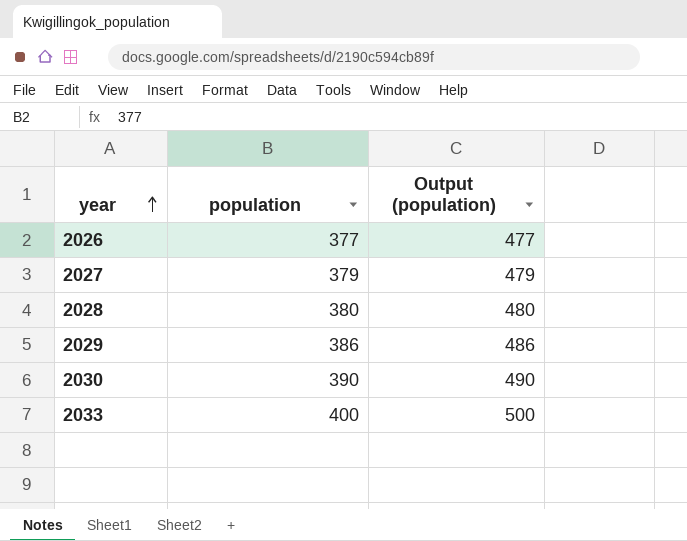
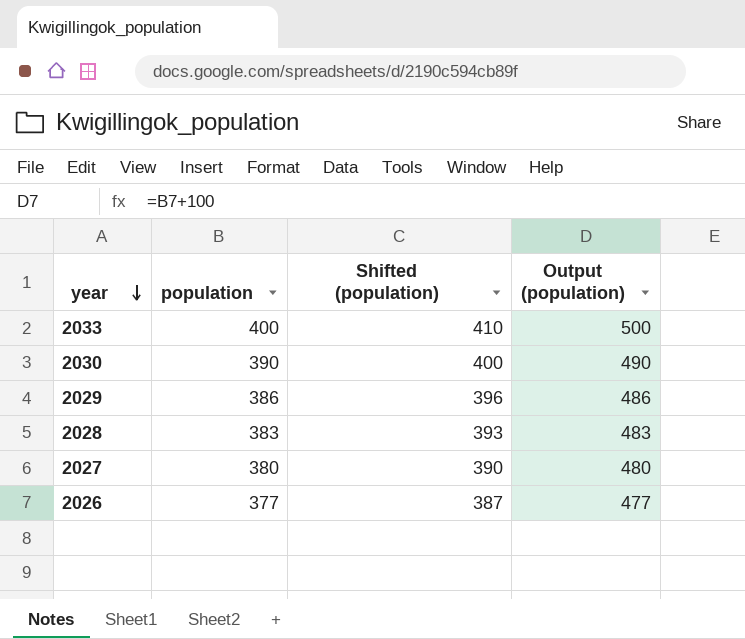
row order: year ascending -> year descending
column Shifted (population) | formula: none -> [population] + 10
2028 | population: 380 -> 383
2028 | Output (population): 480 -> 483
2027 | population: 379 -> 380
2027 | Output (population): 479 -> 480

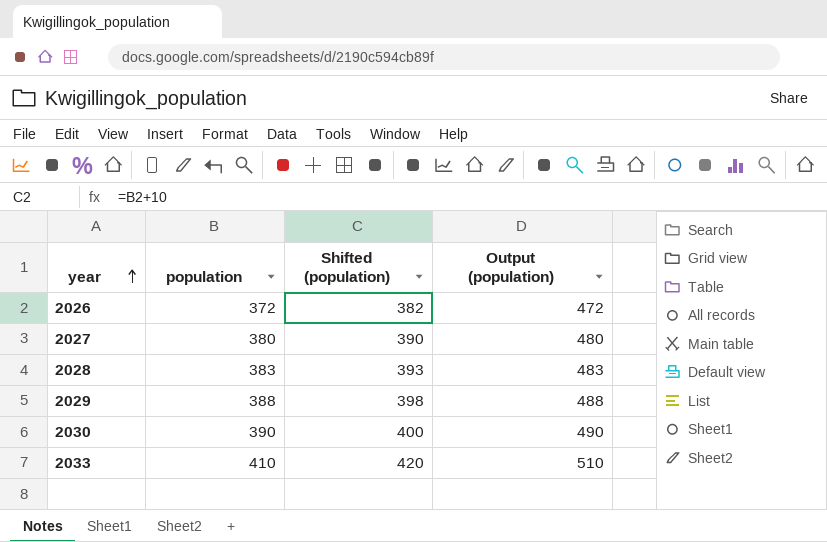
row order: year descending -> year ascending
2026 | population: 377 -> 372
2026 | Shifted (population): 387 -> 382
2026 | Output (population): 477 -> 472
2029 | population: 386 -> 388
2029 | Shifted (population): 396 -> 398
2029 | Output (population): 486 -> 488
2033 | population: 400 -> 410
2033 | Shifted (population): 410 -> 420
2033 | Output (population): 500 -> 510

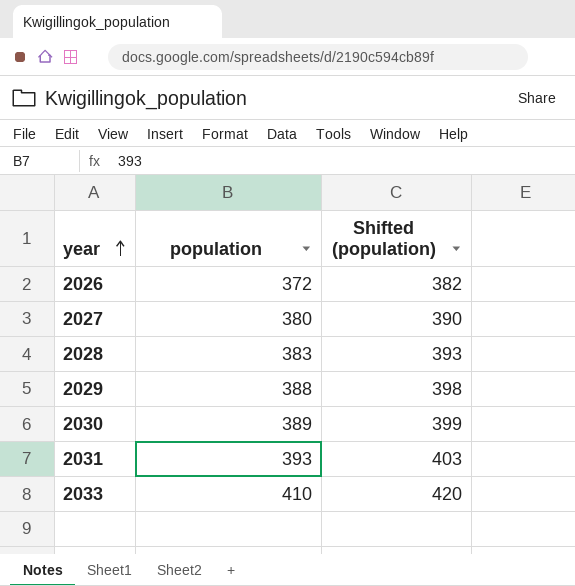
column Output (population) | formula: [population] + 100 -> none
2030 | population: 390 -> 389
2030 | Shifted (population): 400 -> 399
row 2031: none -> 393 | 403

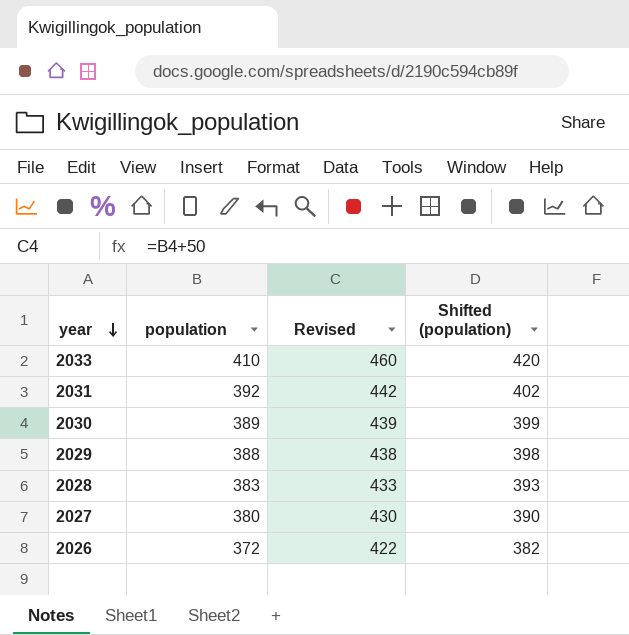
row order: year ascending -> year descending
column Revised | formula: none -> [population] + 50
2031 | population: 393 -> 392
2031 | Shifted (population): 403 -> 402

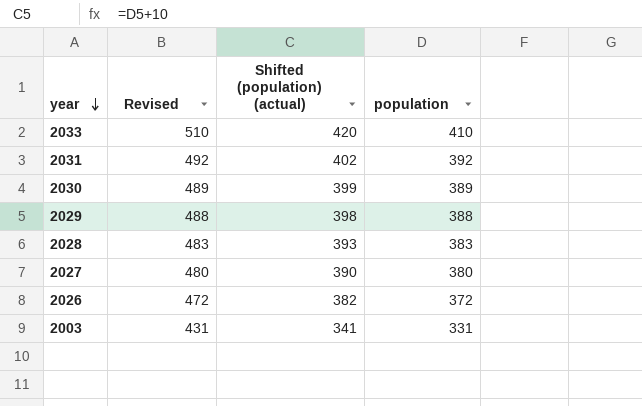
column Revised | formula: [population] + 50 -> [population] + 100
column name: Shifted (population) -> Shifted (population) (actual)
column population | position: 2 -> 4
row 2003: none -> 431 | 341 | 331

